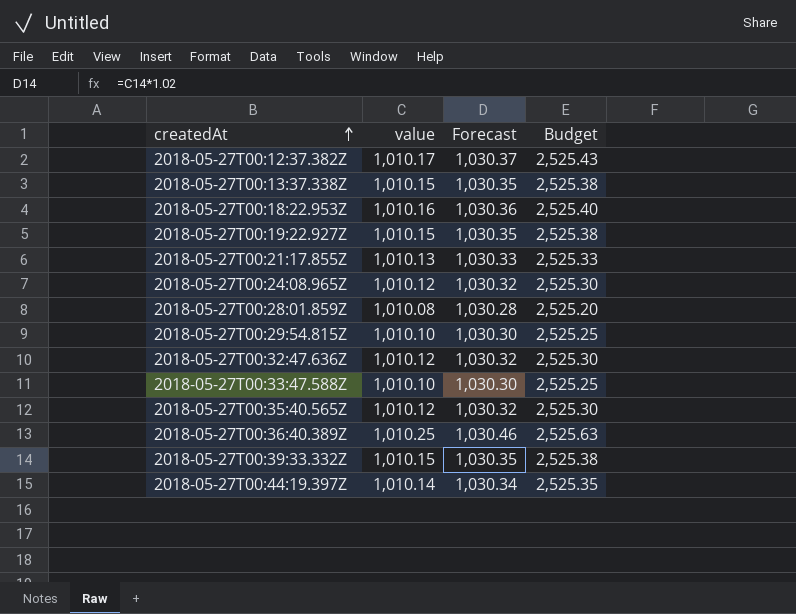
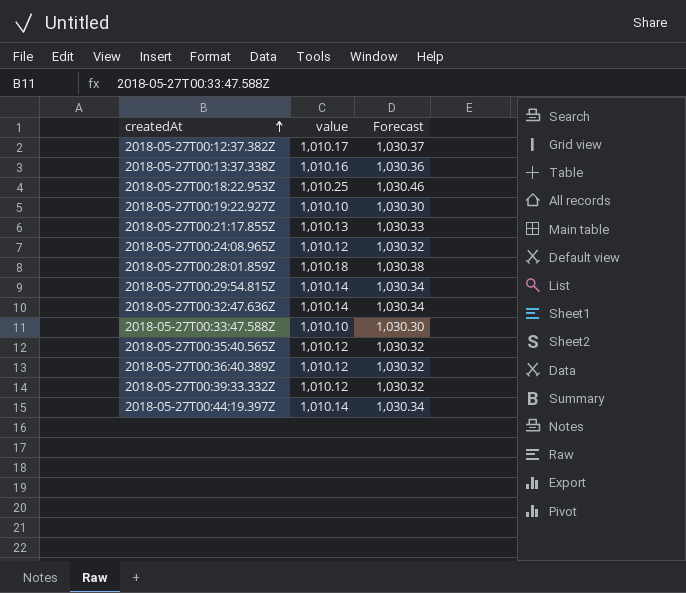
column Budget | formula: [value] * 2.5 -> none
2018-05-27T00:13:37.338Z | value: 1,010.15 -> 1,010.16
2018-05-27T00:13:37.338Z | Forecast: 1,030.35 -> 1,030.36
2018-05-27T00:18:22.953Z | value: 1,010.16 -> 1,010.25
2018-05-27T00:18:22.953Z | Forecast: 1,030.36 -> 1,030.46
2018-05-27T00:19:22.927Z | value: 1,010.15 -> 1,010.10
2018-05-27T00:19:22.927Z | Forecast: 1,030.35 -> 1,030.30
2018-05-27T00:28:01.859Z | value: 1,010.08 -> 1,010.18
2018-05-27T00:28:01.859Z | Forecast: 1,030.28 -> 1,030.38
2018-05-27T00:29:54.815Z | value: 1,010.10 -> 1,010.14
2018-05-27T00:29:54.815Z | Forecast: 1,030.30 -> 1,030.34
2018-05-27T00:32:47.636Z | value: 1,010.12 -> 1,010.14
2018-05-27T00:32:47.636Z | Forecast: 1,030.32 -> 1,030.34
2018-05-27T00:36:40.389Z | value: 1,010.25 -> 1,010.12
2018-05-27T00:36:40.389Z | Forecast: 1,030.46 -> 1,030.32
2018-05-27T00:39:33.332Z | value: 1,010.15 -> 1,010.12
2018-05-27T00:39:33.332Z | Forecast: 1,030.35 -> 1,030.32

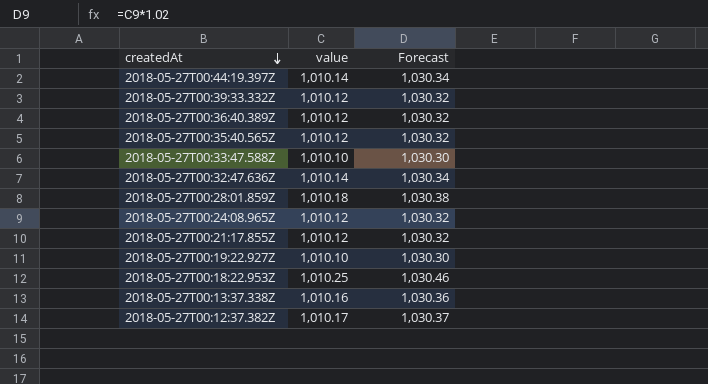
row order: createdAt ascending -> createdAt descending
row 2018-05-27T00:29:54.815Z: 1,010.14 | 1,030.34 -> none
2018-05-27T00:21:17.855Z | value: 1,010.13 -> 1,010.12
2018-05-27T00:21:17.855Z | Forecast: 1,030.33 -> 1,030.32

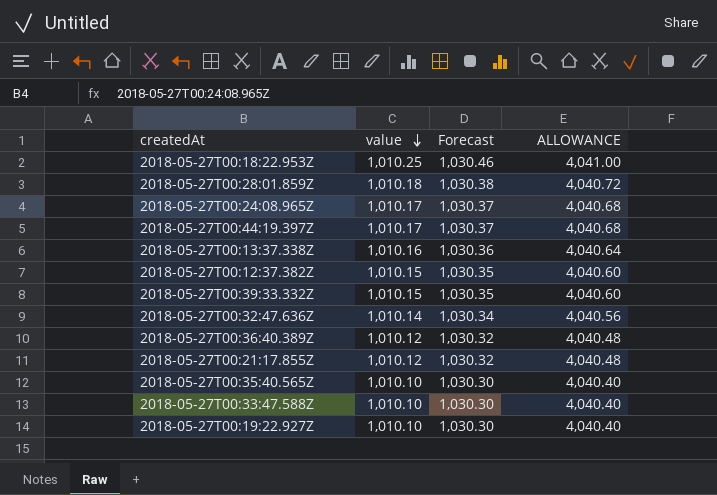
row order: createdAt descending -> value descending
column ALLOWANCE | formula: none -> [value] * 4
2018-05-27T00:24:08.965Z | value: 1,010.12 -> 1,010.17
2018-05-27T00:24:08.965Z | Forecast: 1,030.32 -> 1,030.37
2018-05-27T00:44:19.397Z | value: 1,010.14 -> 1,010.17
2018-05-27T00:44:19.397Z | Forecast: 1,030.34 -> 1,030.37
2018-05-27T00:12:37.382Z | value: 1,010.17 -> 1,010.15
2018-05-27T00:12:37.382Z | Forecast: 1,030.37 -> 1,030.35
2018-05-27T00:39:33.332Z | value: 1,010.12 -> 1,010.15
2018-05-27T00:39:33.332Z | Forecast: 1,030.32 -> 1,030.35
2018-05-27T00:35:40.565Z | value: 1,010.12 -> 1,010.10
2018-05-27T00:35:40.565Z | Forecast: 1,030.32 -> 1,030.30

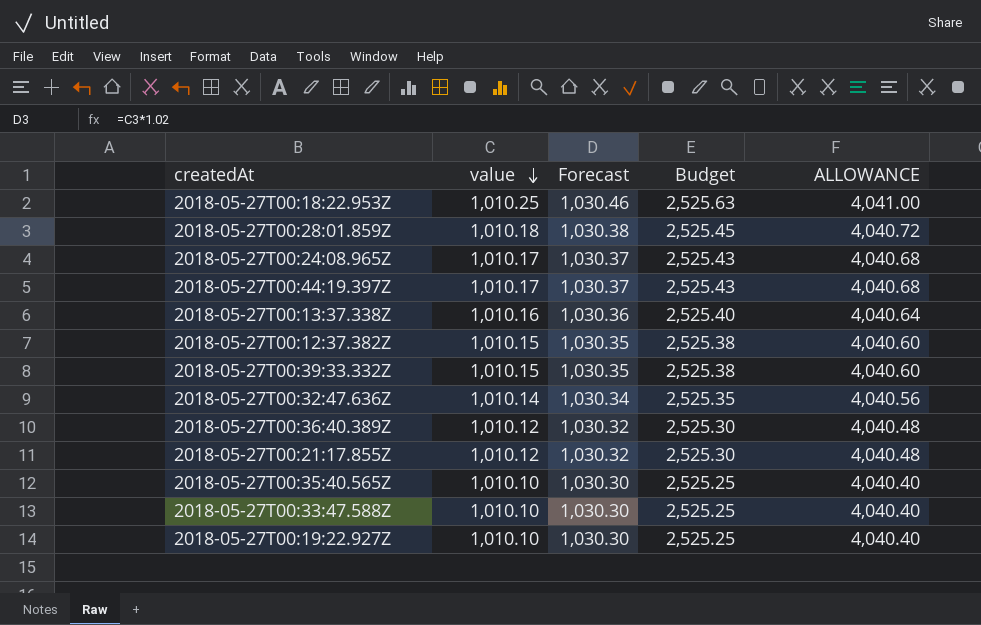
column Budget | formula: none -> [value] * 2.5

